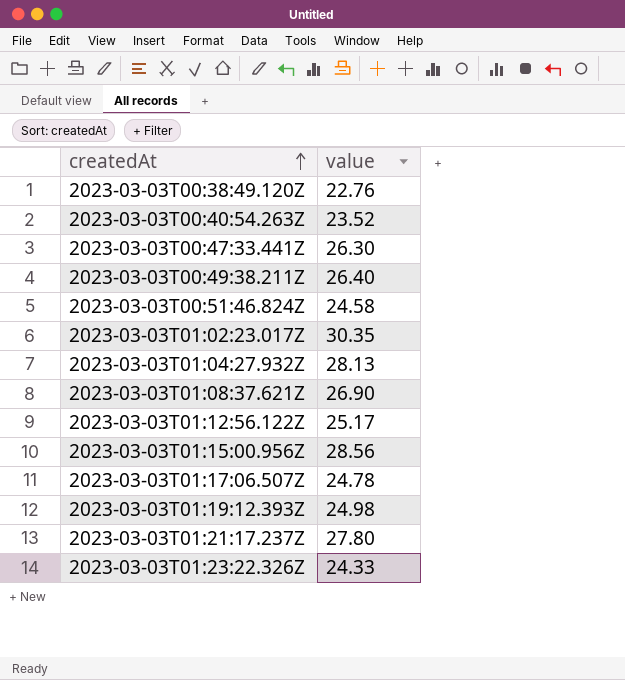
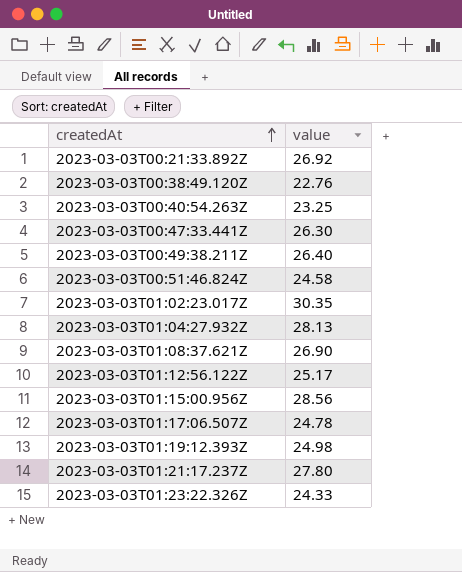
row 2023-03-03T00:21:33.892Z: none -> 26.92
2023-03-03T00:40:54.263Z | value: 23.52 -> 23.25

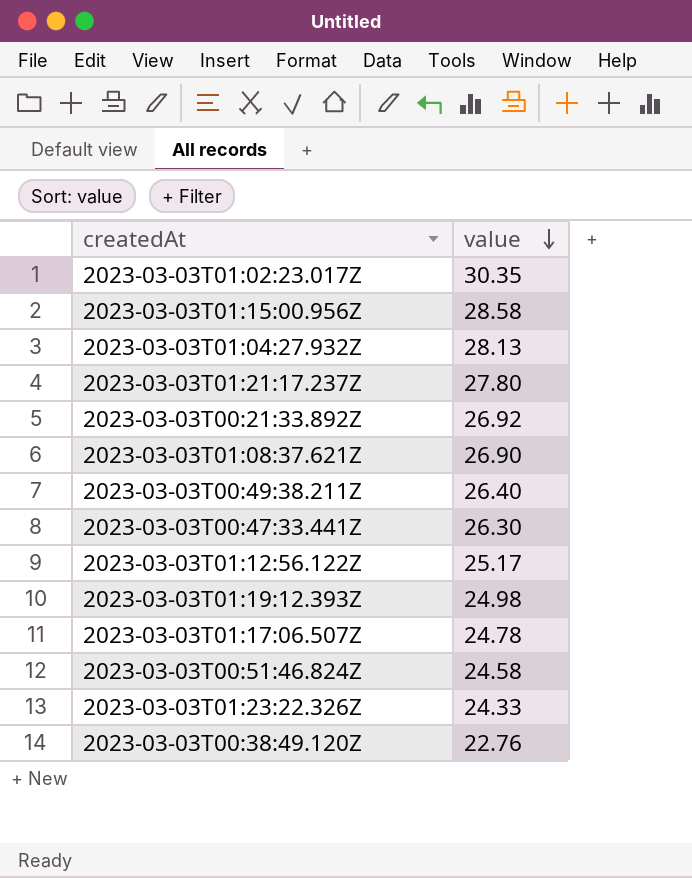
row order: createdAt ascending -> value descending
row 2023-03-03T00:40:54.263Z: 23.25 -> none
2023-03-03T01:15:00.956Z | value: 28.56 -> 28.58

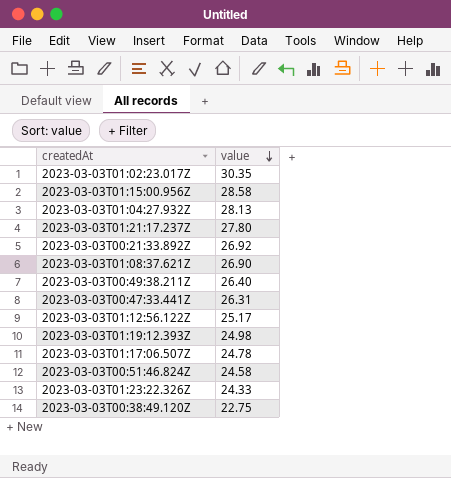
2023-03-03T00:47:33.441Z | value: 26.30 -> 26.31
2023-03-03T00:38:49.120Z | value: 22.76 -> 22.75

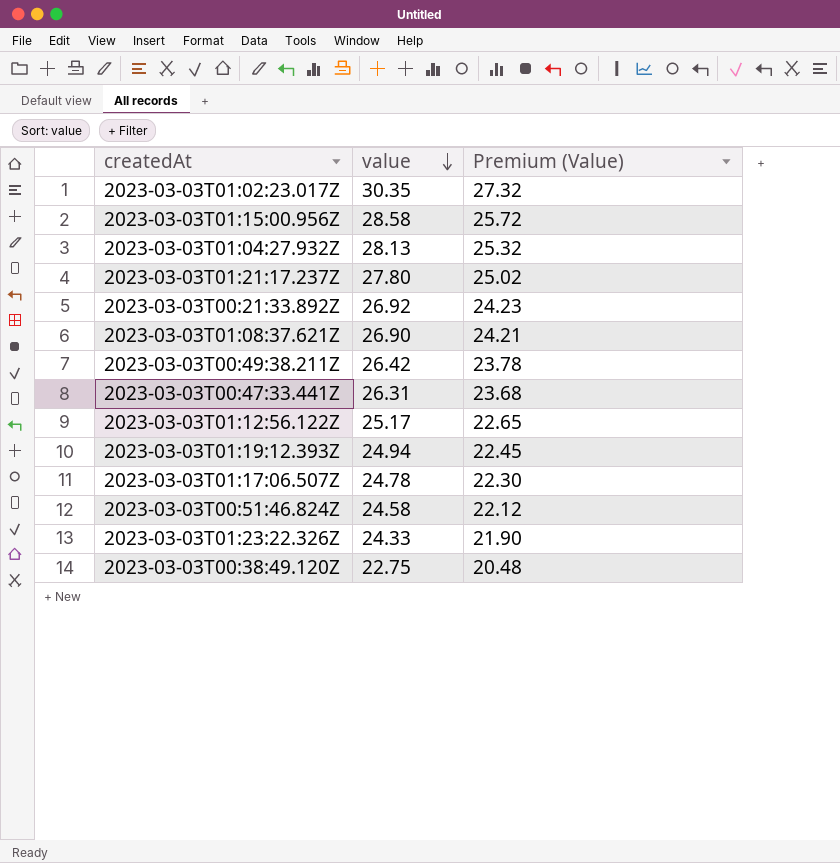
column Premium (Value) | formula: none -> [value] * 0.9
2023-03-03T00:49:38.211Z | value: 26.40 -> 26.42
2023-03-03T01:19:12.393Z | value: 24.98 -> 24.94

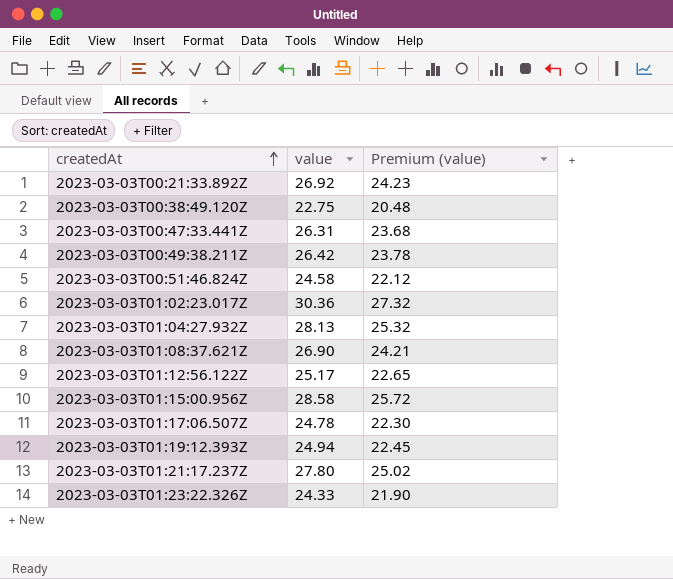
row order: value descending -> createdAt ascending
column name: Premium (Value) -> Premium (value)
2023-03-03T01:02:23.017Z | value: 30.35 -> 30.36

